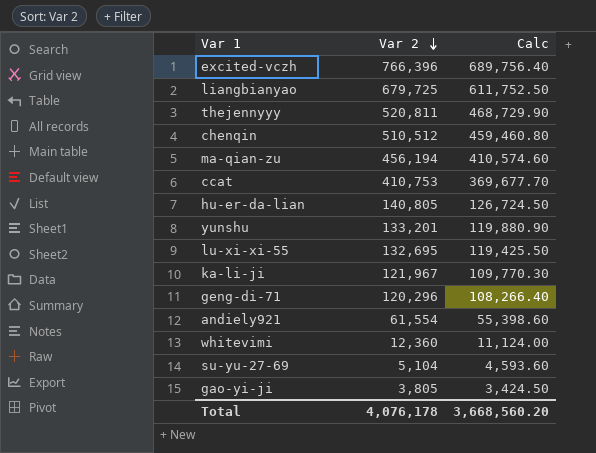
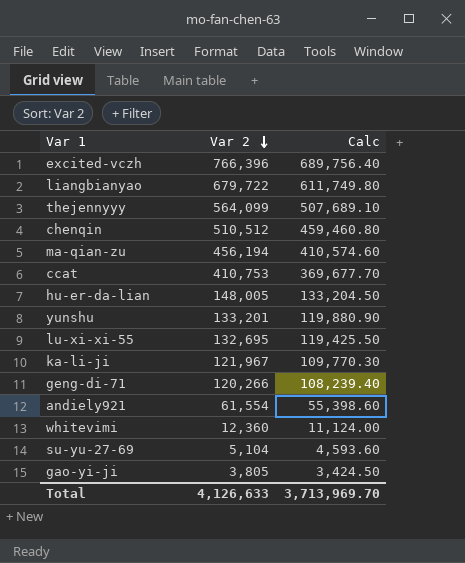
liangbianyao | Var 2: 679,725 -> 679,722
liangbianyao | Calc: 611,752.50 -> 611,749.80
thejennyyy | Var 2: 520,811 -> 564,099
thejennyyy | Calc: 468,729.90 -> 507,689.10
hu-er-da-lian | Var 2: 140,805 -> 148,005
hu-er-da-lian | Calc: 126,724.50 -> 133,204.50
geng-di-71 | Var 2: 120,296 -> 120,266
geng-di-71 | Calc: 108,266.40 -> 108,239.40
Total | Var 2: 4,076,178 -> 4,126,633
Total | Calc: 3,668,560.20 -> 3,713,969.70

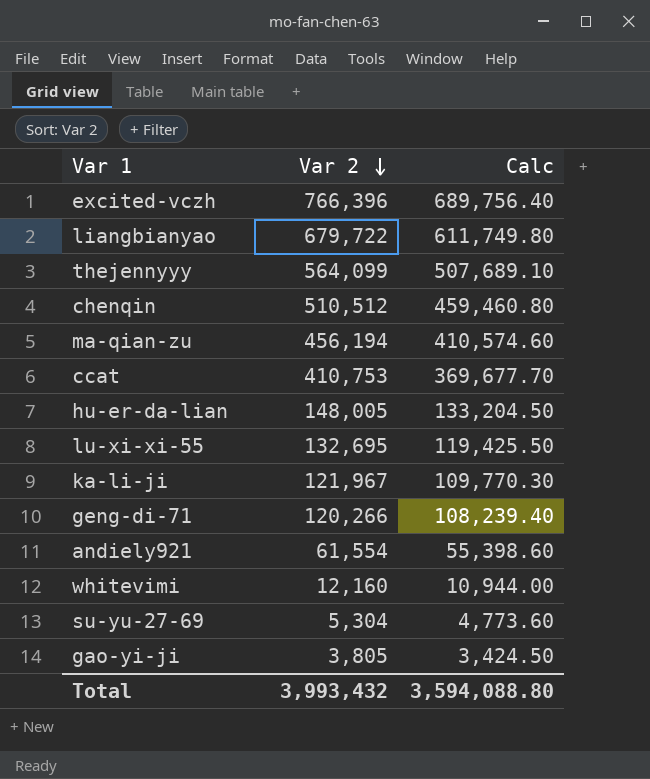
row yunshu: 133,201 | 119,880.90 -> none
whitevimi | Var 2: 12,360 -> 12,160
whitevimi | Calc: 11,124.00 -> 10,944.00
su-yu-27-69 | Var 2: 5,104 -> 5,304
su-yu-27-69 | Calc: 4,593.60 -> 4,773.60
Total | Var 2: 4,126,633 -> 3,993,432
Total | Calc: 3,713,969.70 -> 3,594,088.80

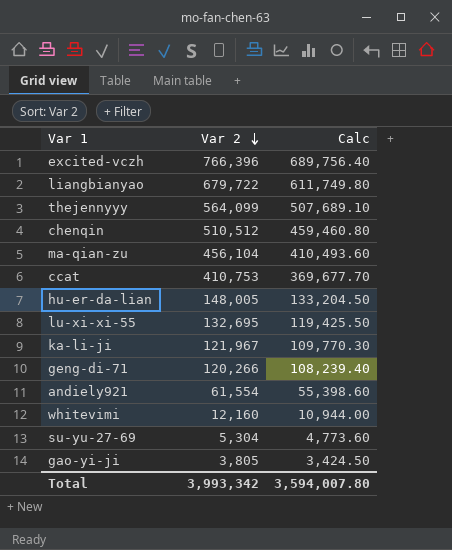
ma-qian-zu | Var 2: 456,194 -> 456,104
ma-qian-zu | Calc: 410,574.60 -> 410,493.60
Total | Var 2: 3,993,432 -> 3,993,342
Total | Calc: 3,594,088.80 -> 3,594,007.80

